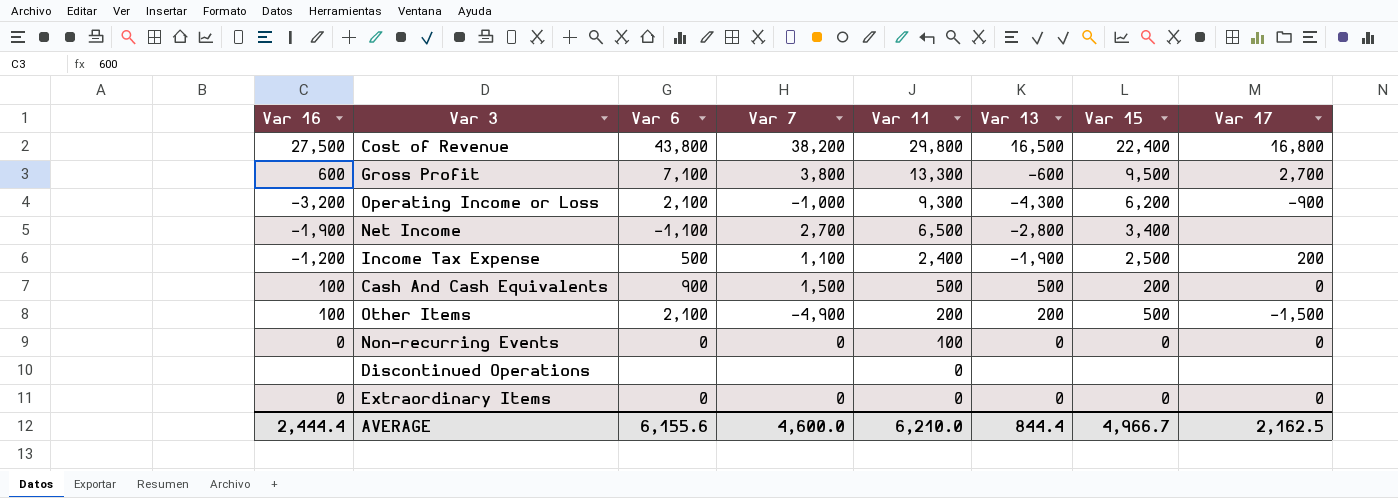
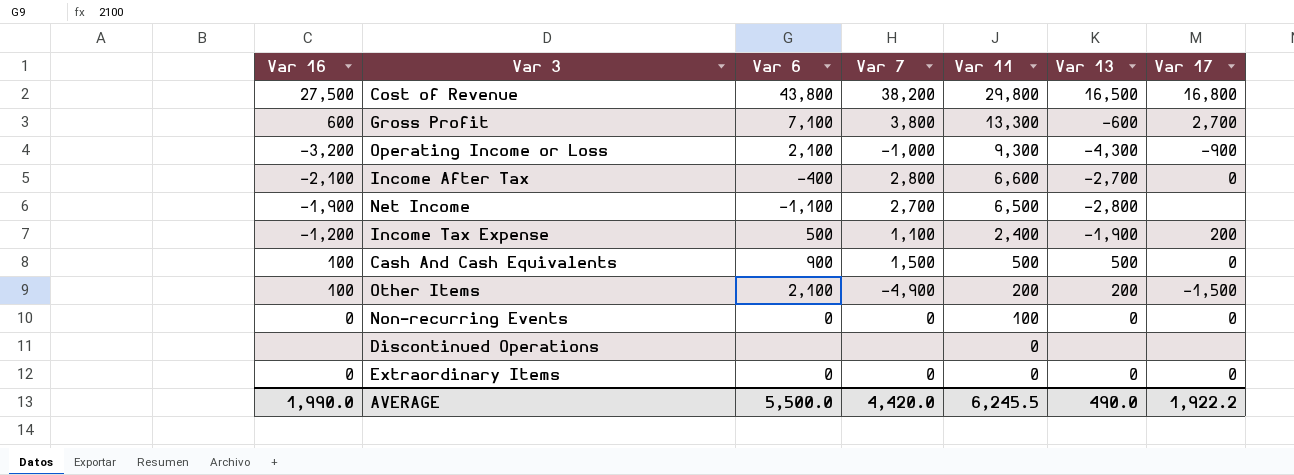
column Var 15 | position: 7 -> none
row Income After Tax: none -> -2,100 | -400 | 2,800 | 6,600 | -2,700 | 0
AVERAGE | Var 16: 2,444.4 -> 1,990.0
AVERAGE | Var 6: 6,155.6 -> 5,500.0
AVERAGE | Var 7: 4,600.0 -> 4,420.0
AVERAGE | Var 11: 6,210.0 -> 6,245.5
AVERAGE | Var 13: 844.4 -> 490.0
AVERAGE | Var 17: 2,162.5 -> 1,922.2

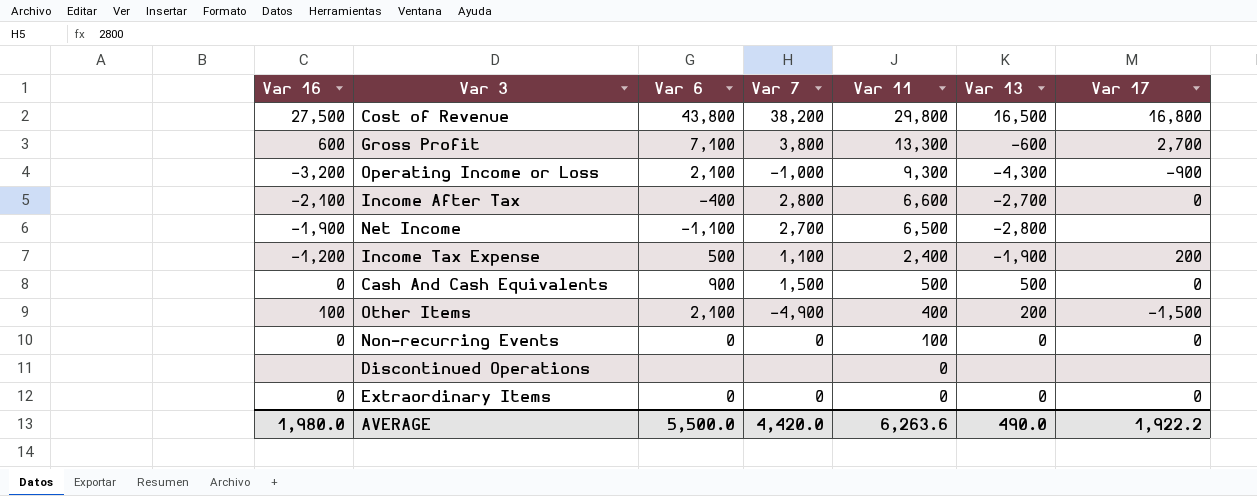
Cash And Cash Equivalents | Var 16: 100 -> 0
Other Items | Var 11: 200 -> 400
AVERAGE | Var 16: 1,990.0 -> 1,980.0
AVERAGE | Var 11: 6,245.5 -> 6,263.6

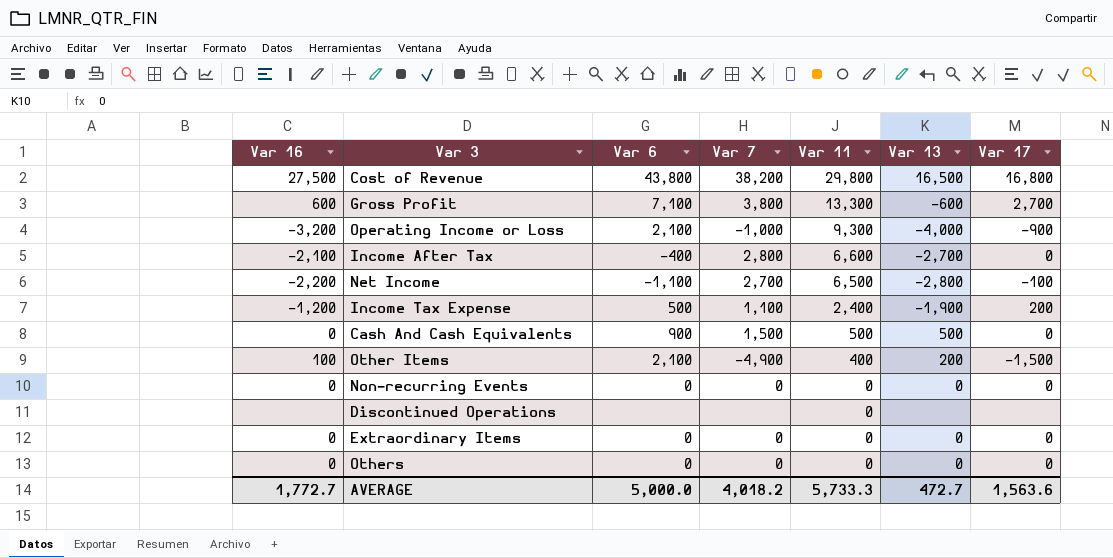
Operating Income or Loss | Var 13: -4,300 -> -4,000
Net Income | Var 16: -1,900 -> -2,200
Net Income | Var 17: none -> -100
Non-recurring Events | Var 11: 100 -> 0
row Others: none -> 0 | 0 | 0 | 0 | 0 | 0
AVERAGE | Var 16: 1,980.0 -> 1,772.7
AVERAGE | Var 6: 5,500.0 -> 5,000.0
AVERAGE | Var 7: 4,420.0 -> 4,018.2
AVERAGE | Var 11: 6,263.6 -> 5,733.3
AVERAGE | Var 13: 490.0 -> 472.7
AVERAGE | Var 17: 1,922.2 -> 1,563.6

